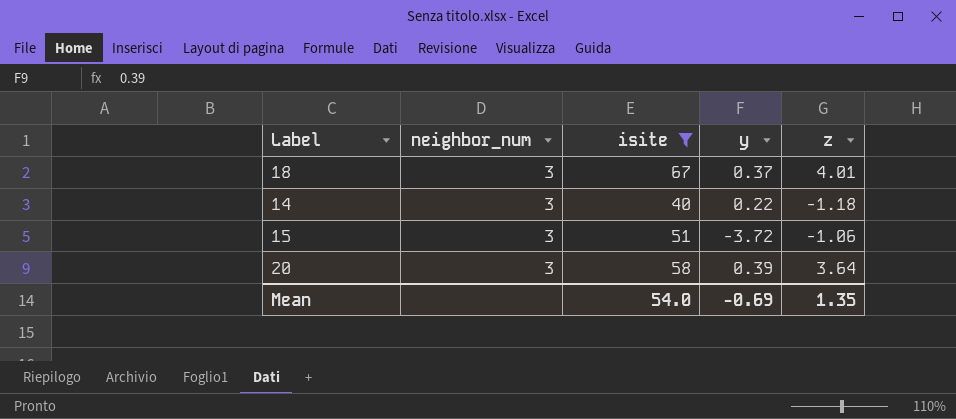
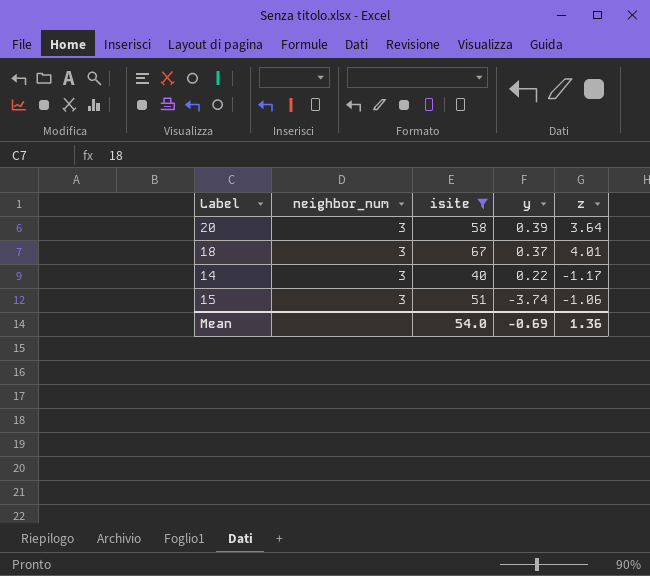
row order: none -> y descending
14 | z: -1.18 -> -1.17
15 | y: -3.72 -> -3.74
Mean | z: 1.35 -> 1.36

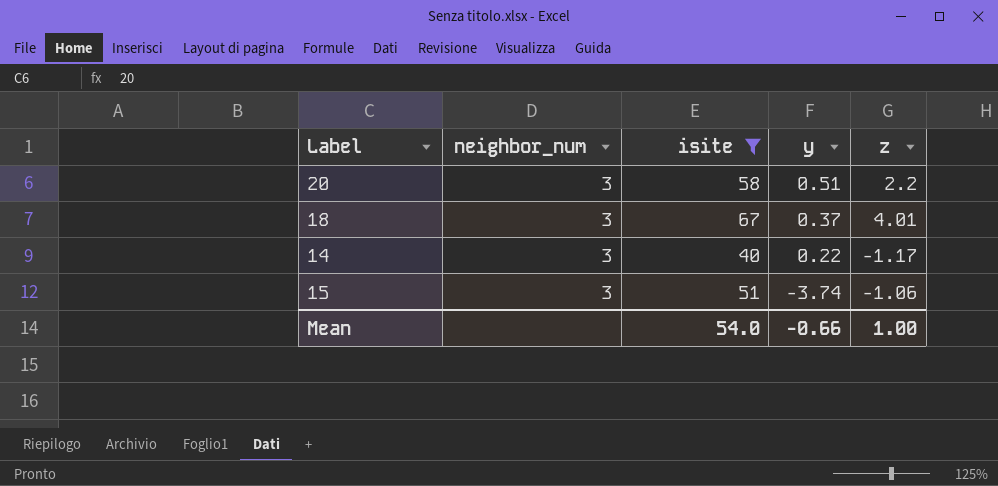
20 | y: 0.39 -> 0.51
20 | z: 3.64 -> 2.2
Mean | y: -0.69 -> -0.66
Mean | z: 1.36 -> 1.00

